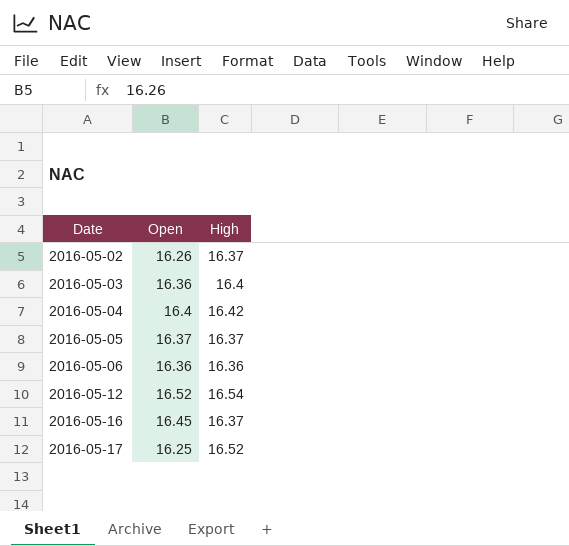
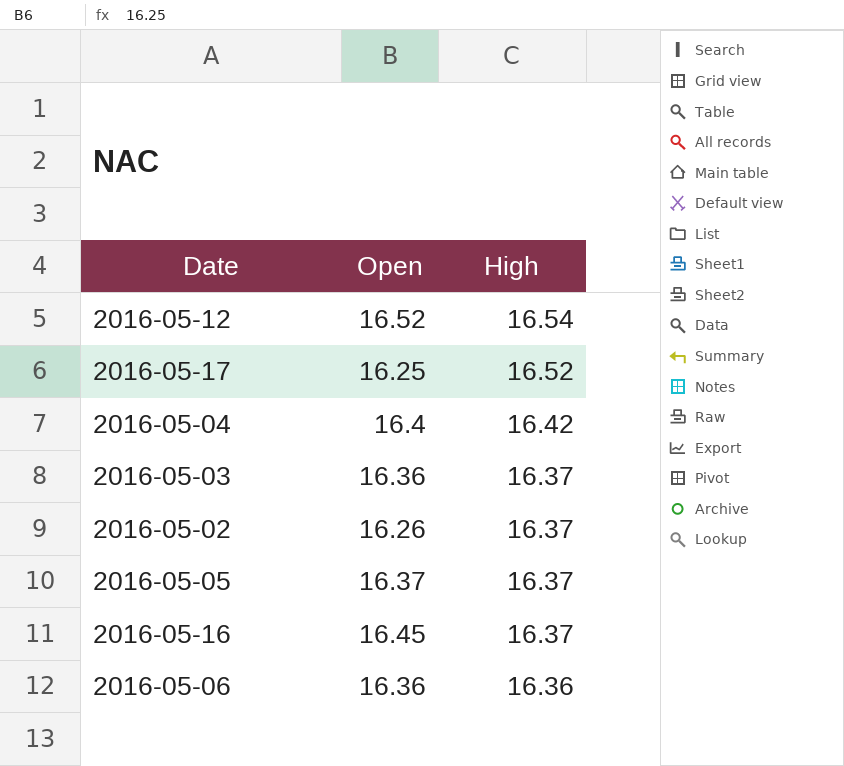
row order: Date ascending -> High descending
2016-05-03 | High: 16.4 -> 16.37

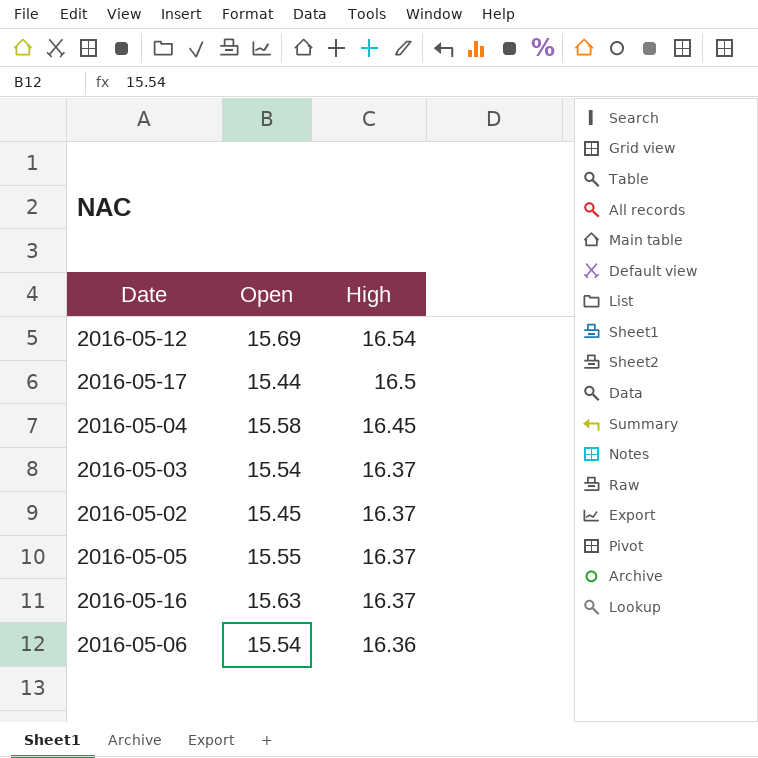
2016-05-12 | Open: 16.52 -> 15.69
2016-05-17 | Open: 16.25 -> 15.44
2016-05-17 | High: 16.52 -> 16.5
2016-05-04 | Open: 16.4 -> 15.58
2016-05-04 | High: 16.42 -> 16.45
2016-05-03 | Open: 16.36 -> 15.54
2016-05-02 | Open: 16.26 -> 15.45
2016-05-05 | Open: 16.37 -> 15.55
2016-05-16 | Open: 16.45 -> 15.63
2016-05-06 | Open: 16.36 -> 15.54

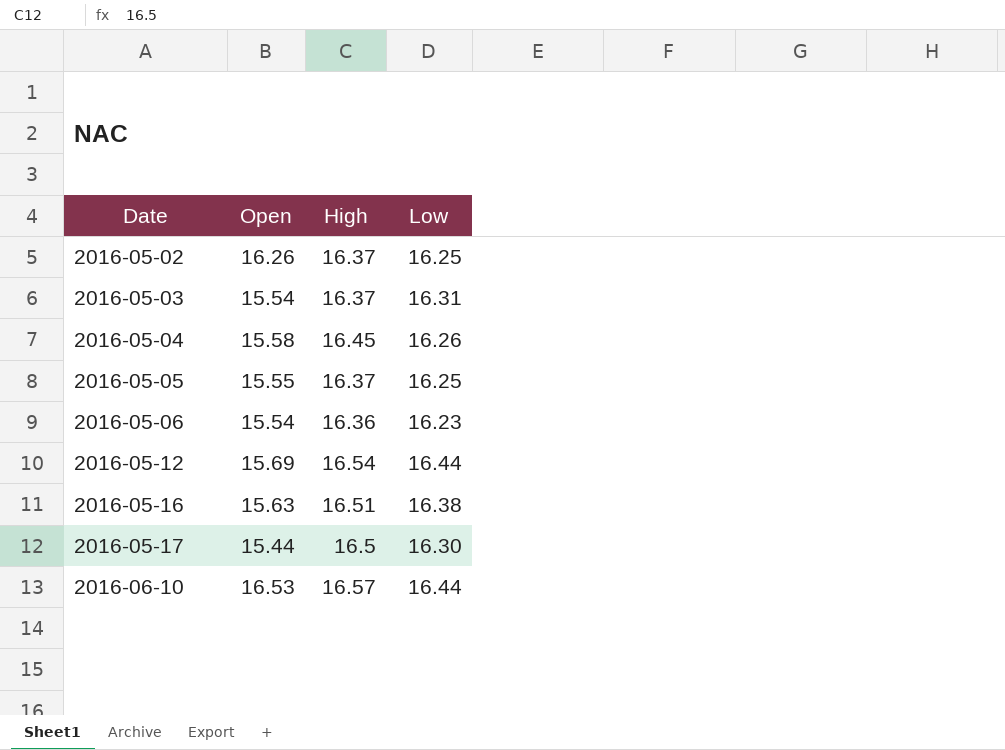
row order: High descending -> Date ascending
column Low | position: none -> 4
2016-05-02 | Open: 15.45 -> 16.26
2016-05-16 | High: 16.37 -> 16.51
row 2016-06-10: none -> 16.53 | 16.57 | 16.44

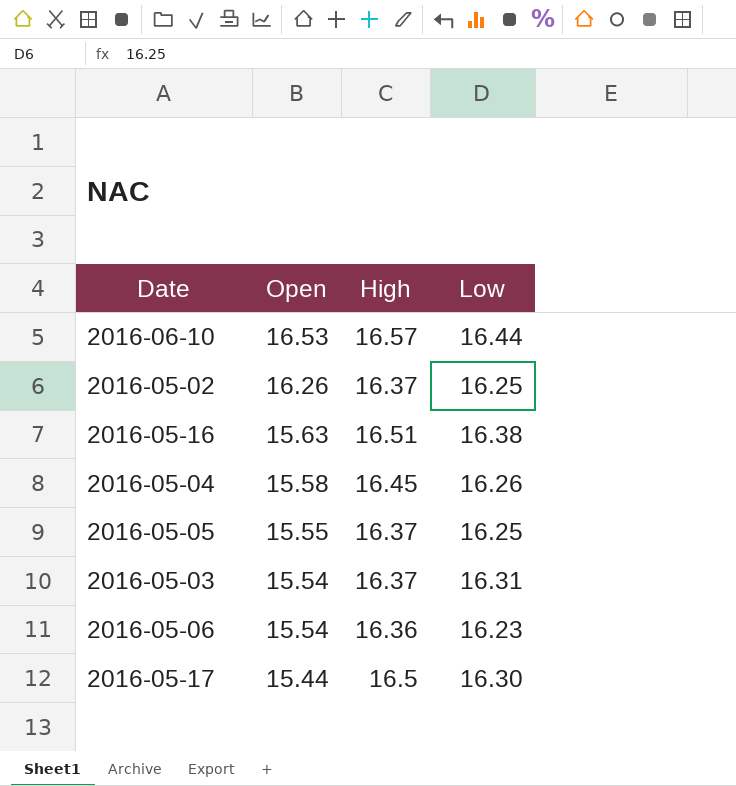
row order: Date ascending -> Open descending
row 2016-05-12: 15.69 | 16.54 | 16.44 -> none

